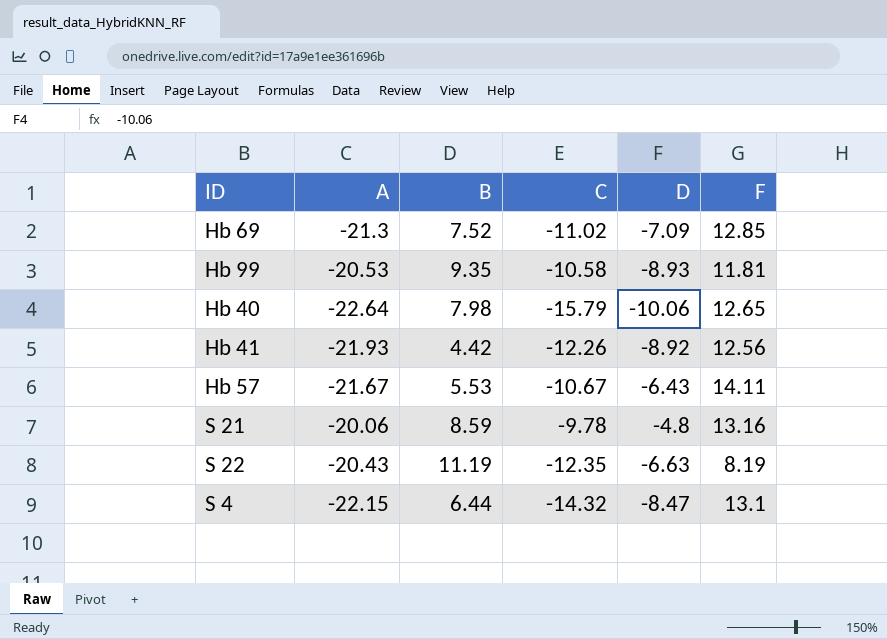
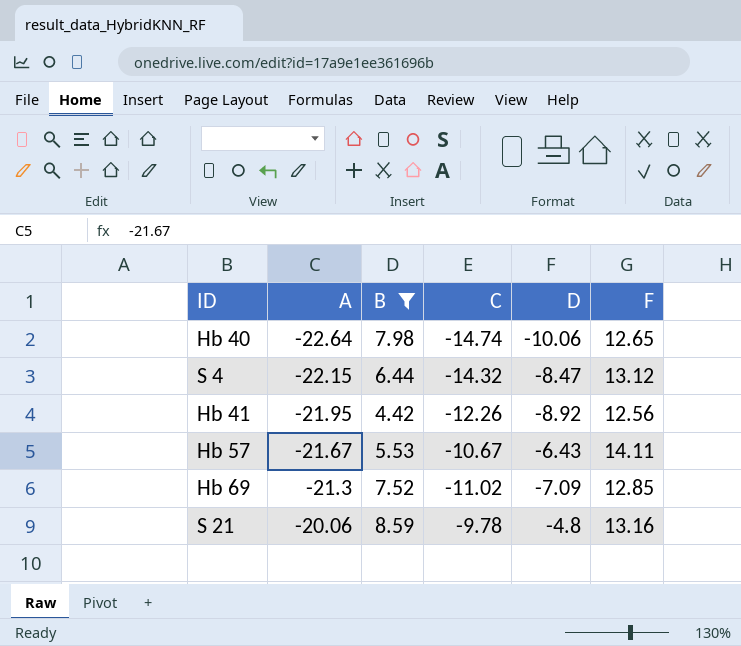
filter: none -> B <= 8.59
row order: none -> A ascending
Hb 40 | C: -15.79 -> -14.74
S 4 | F: 13.1 -> 13.12
Hb 41 | A: -21.93 -> -21.95

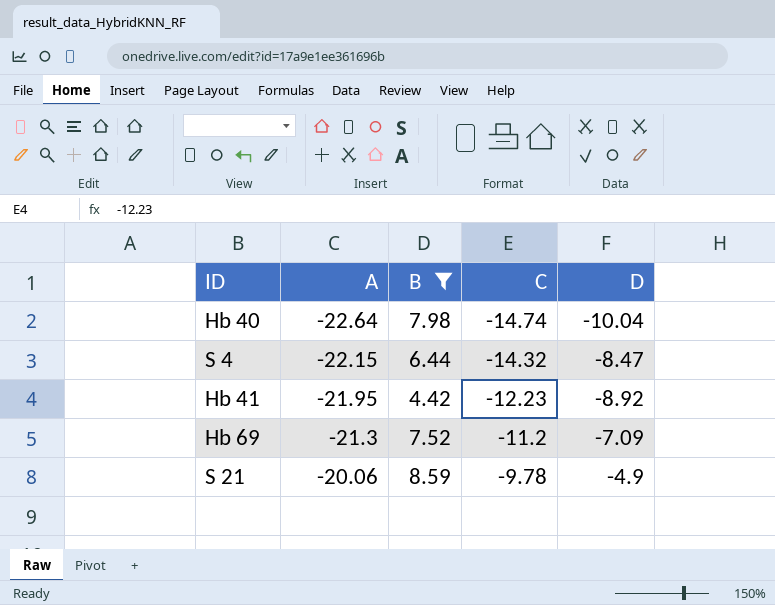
column F | position: 6 -> none
row Hb 57: -21.67 | 5.53 | -10.67 | -6.43 | 14.11 -> none
Hb 40 | D: -10.06 -> -10.04
Hb 41 | C: -12.26 -> -12.23
Hb 69 | C: -11.02 -> -11.2
S 21 | D: -4.8 -> -4.9

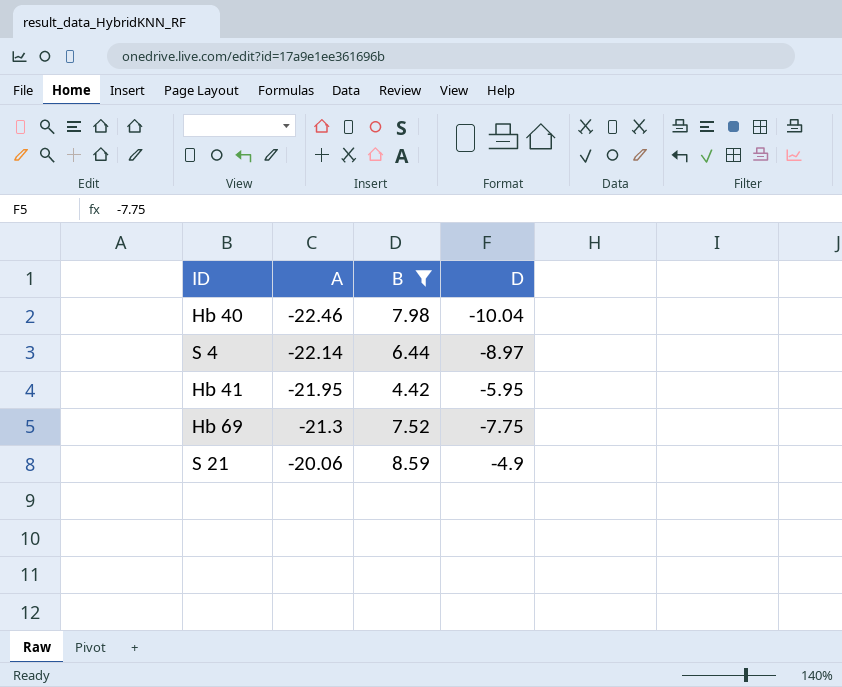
column C | position: 4 -> none
Hb 40 | A: -22.64 -> -22.46
S 4 | A: -22.15 -> -22.14
S 4 | D: -8.47 -> -8.97
Hb 41 | D: -8.92 -> -5.95
Hb 69 | D: -7.09 -> -7.75

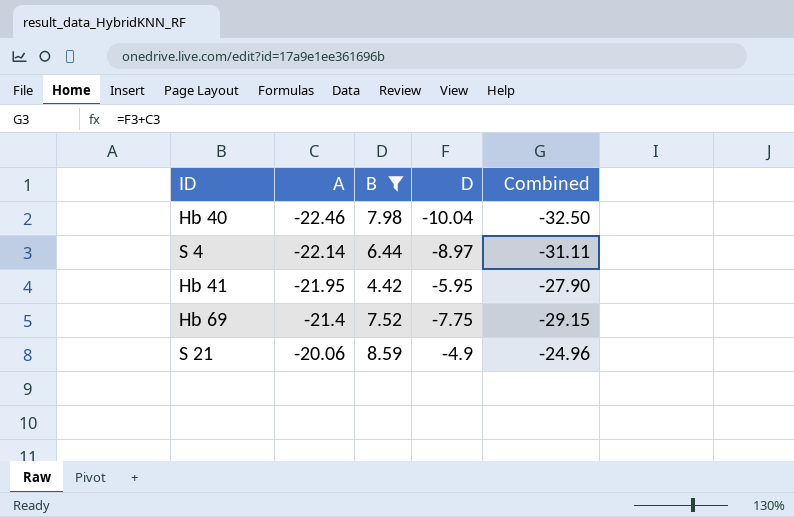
column Combined | formula: none -> [A] + [D]
Hb 69 | A: -21.3 -> -21.4

